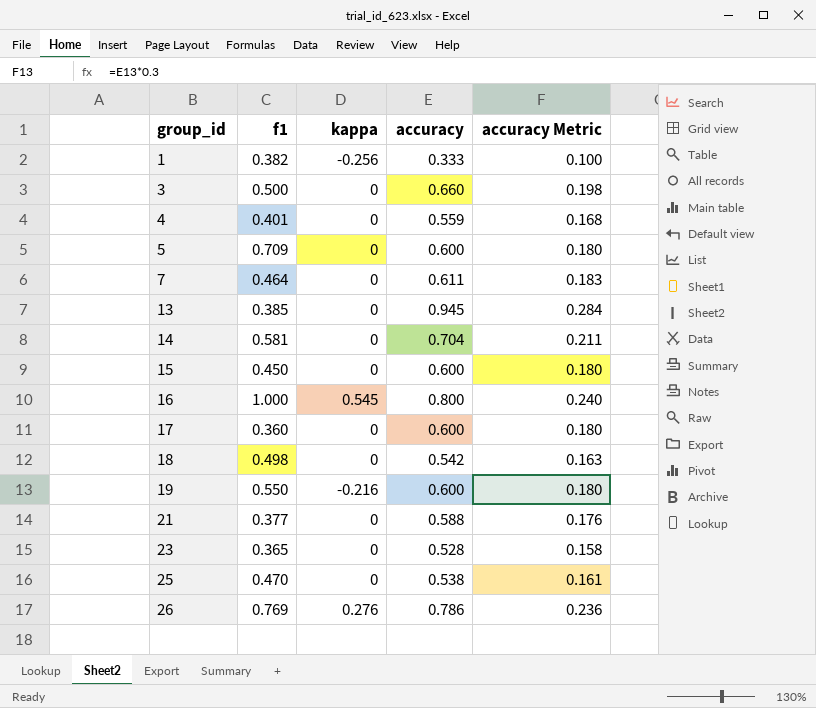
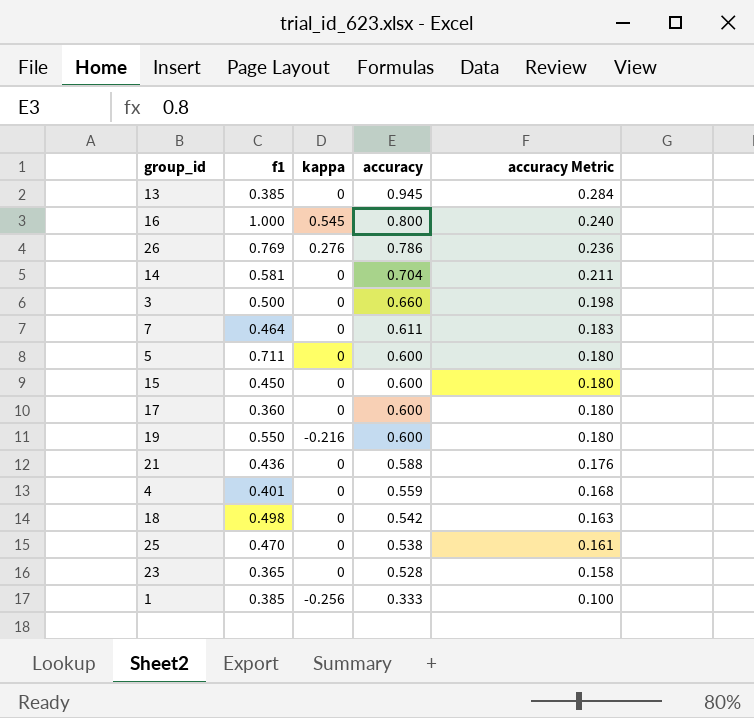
row order: group_id ascending -> accuracy descending
5 | f1: 0.709 -> 0.711
21 | f1: 0.377 -> 0.436
1 | f1: 0.382 -> 0.385

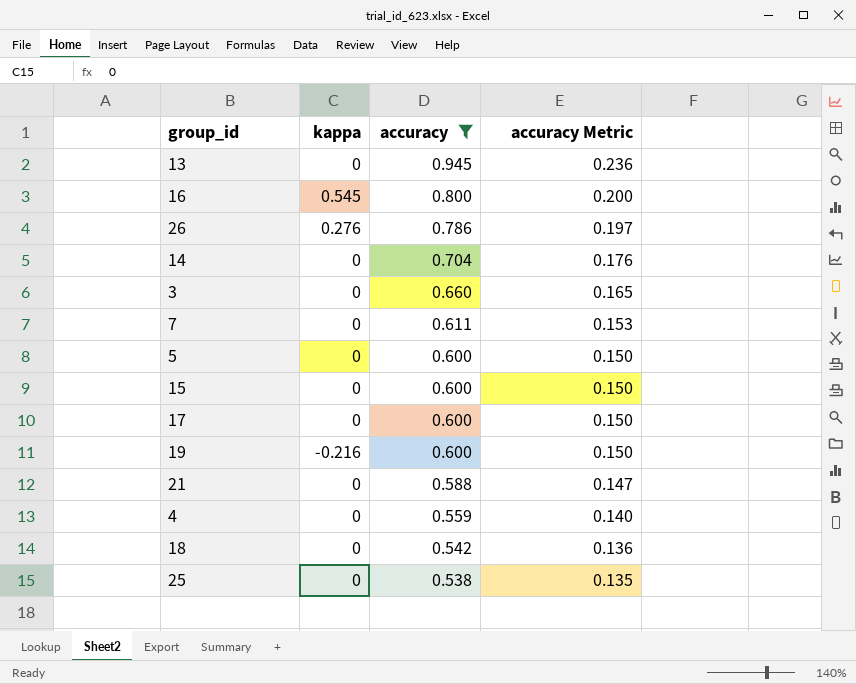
filter: none -> accuracy >= 0.538
column f1 | position: 2 -> none
column accuracy Metric | formula: [accuracy] * 0.3 -> [accuracy] * 0.25

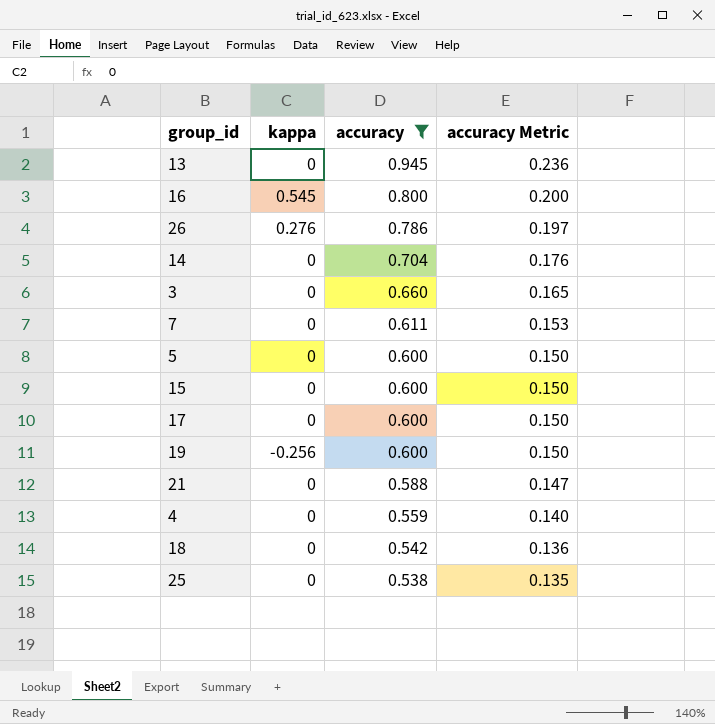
19 | kappa: -0.216 -> -0.256

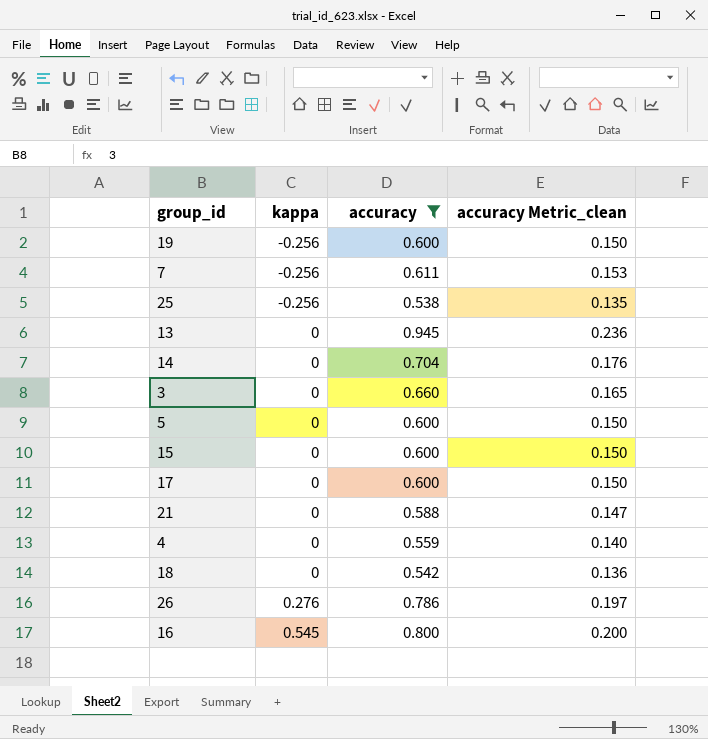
row order: accuracy descending -> kappa ascending
column name: accuracy Metric -> accuracy Metric_clean
7 | kappa: 0 -> -0.256
25 | kappa: 0 -> -0.256

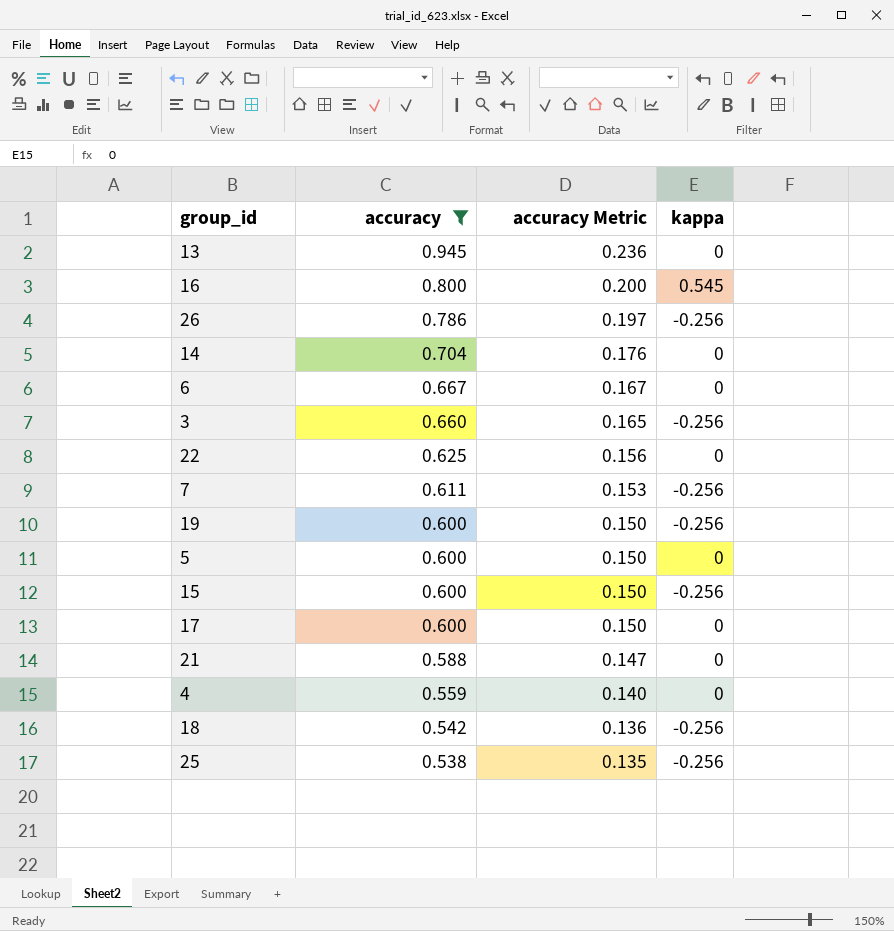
row order: kappa ascending -> accuracy descending
column name: accuracy Metric_clean -> accuracy Metric
column kappa | position: 2 -> 4
26 | kappa: 0.276 -> -0.256
row 6: none -> 0.667 | 0.167 | 0
3 | kappa: 0 -> -0.256
row 22: none -> 0.625 | 0.156 | 0
15 | kappa: 0 -> -0.256
18 | kappa: 0 -> -0.256

